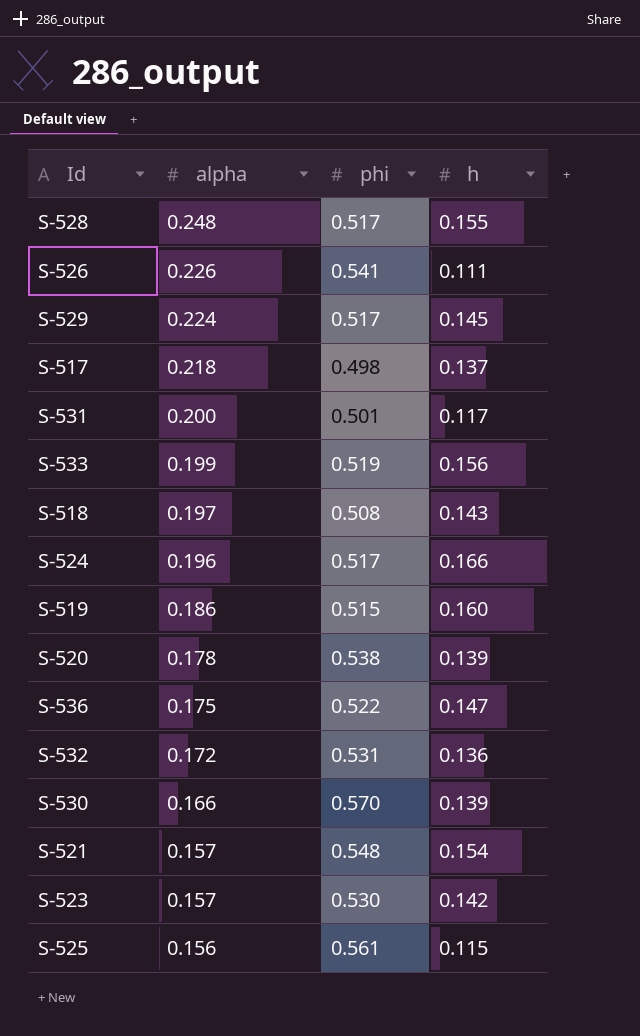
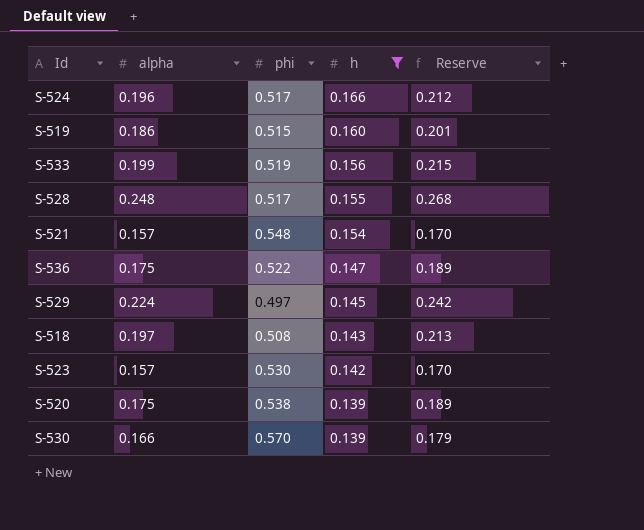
filter: none -> h >= 0.139
row order: alpha descending -> h descending
column Reserve | formula: none -> [alpha] * 1.08
S-529 | phi: 0.517 -> 0.497
S-520 | alpha: 0.178 -> 0.175

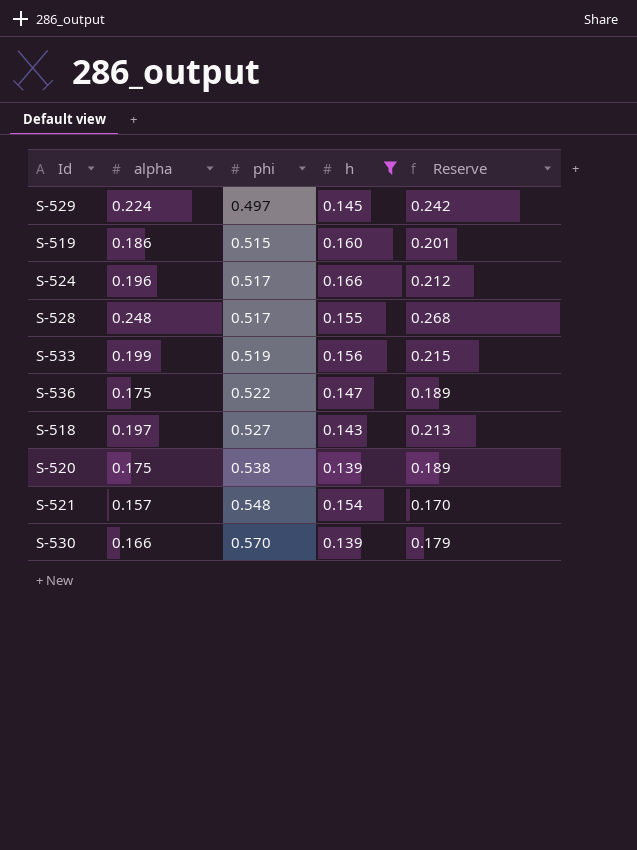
row order: h descending -> phi ascending
row S-523: 0.157 | 0.530 | 0.142 | 0.170 -> none
S-518 | phi: 0.508 -> 0.527

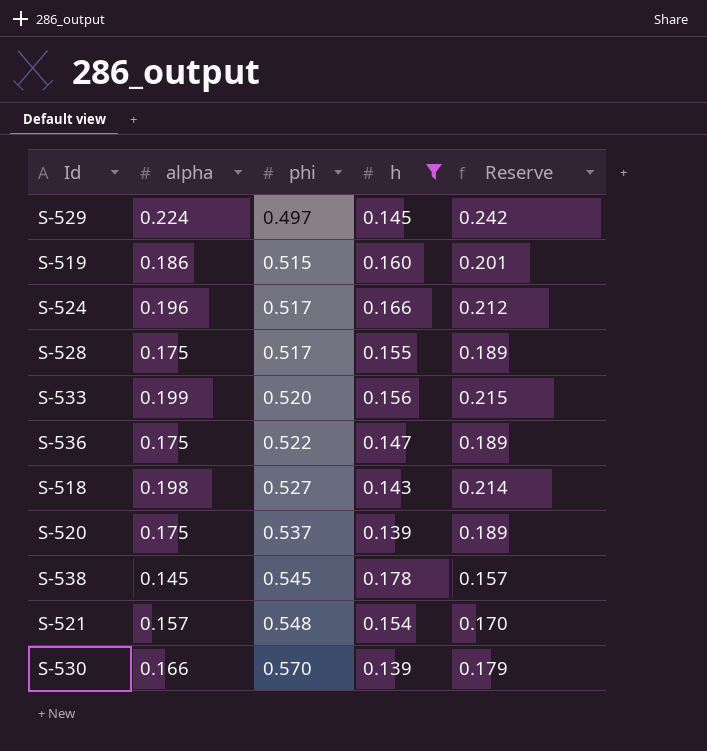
S-528 | alpha: 0.248 -> 0.175
S-528 | Reserve: 0.268 -> 0.189
S-533 | phi: 0.519 -> 0.520
S-518 | alpha: 0.197 -> 0.198
S-518 | Reserve: 0.213 -> 0.214
S-520 | phi: 0.538 -> 0.537
row S-538: none -> 0.145 | 0.545 | 0.178 | 0.157

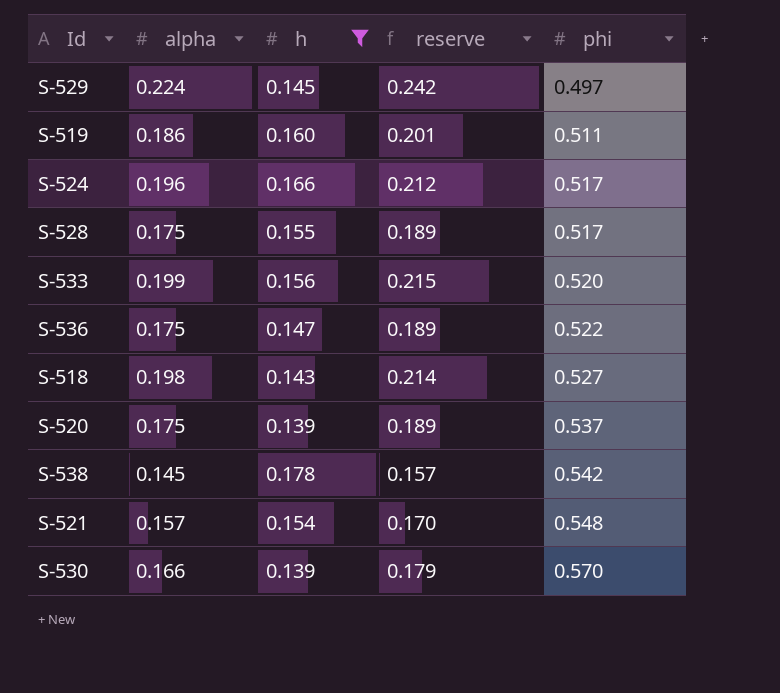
column name: Reserve -> reserve
column phi | position: 3 -> 5
S-519 | phi: 0.515 -> 0.511
S-538 | phi: 0.545 -> 0.542

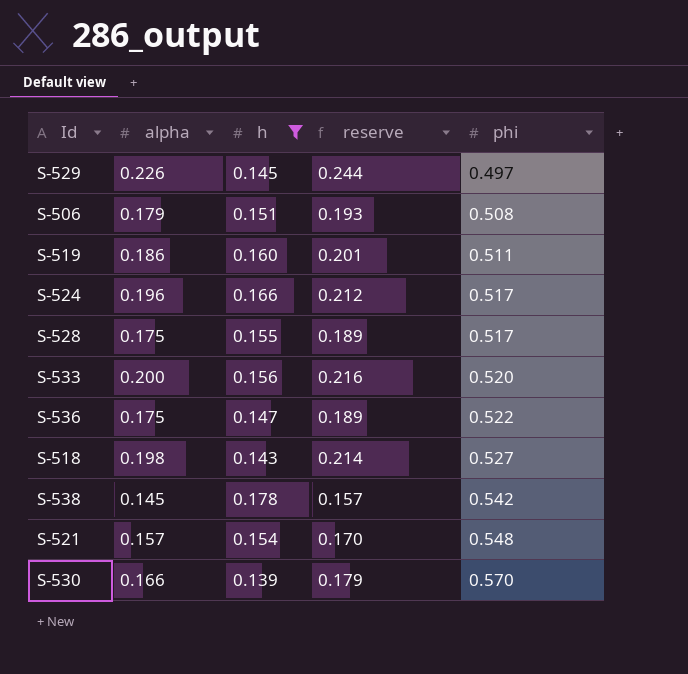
row S-520: 0.175 | 0.139 | 0.189 | 0.537 -> none
S-529 | alpha: 0.224 -> 0.226
S-529 | reserve: 0.242 -> 0.244
row S-506: none -> 0.179 | 0.151 | 0.193 | 0.508
S-533 | alpha: 0.199 -> 0.200
S-533 | reserve: 0.215 -> 0.216

